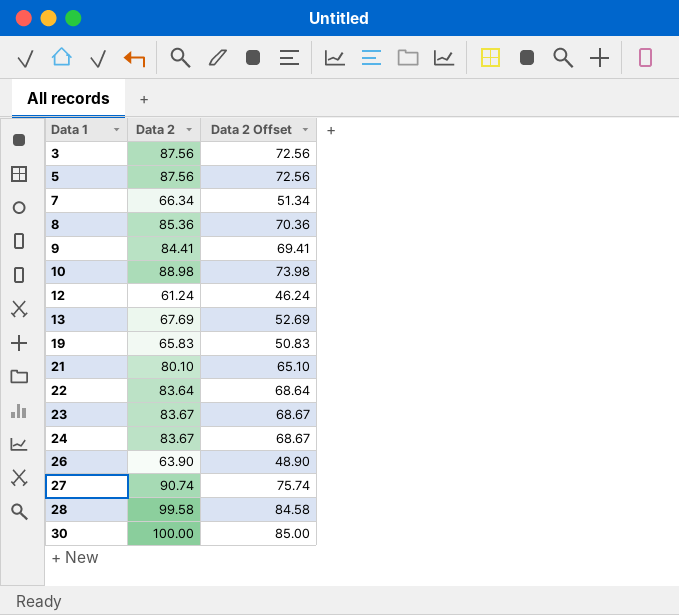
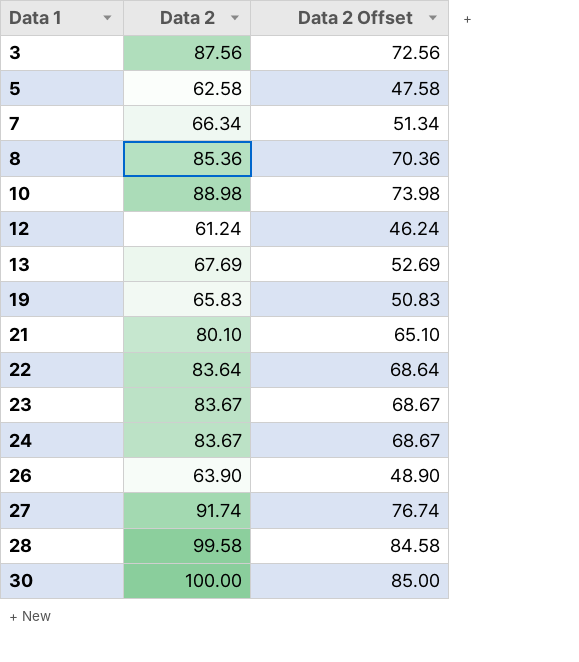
row 9: 84.41 | 69.41 -> none
5 | Data 2: 87.56 -> 62.58
5 | Data 2 Offset: 72.56 -> 47.58
27 | Data 2: 90.74 -> 91.74
27 | Data 2 Offset: 75.74 -> 76.74

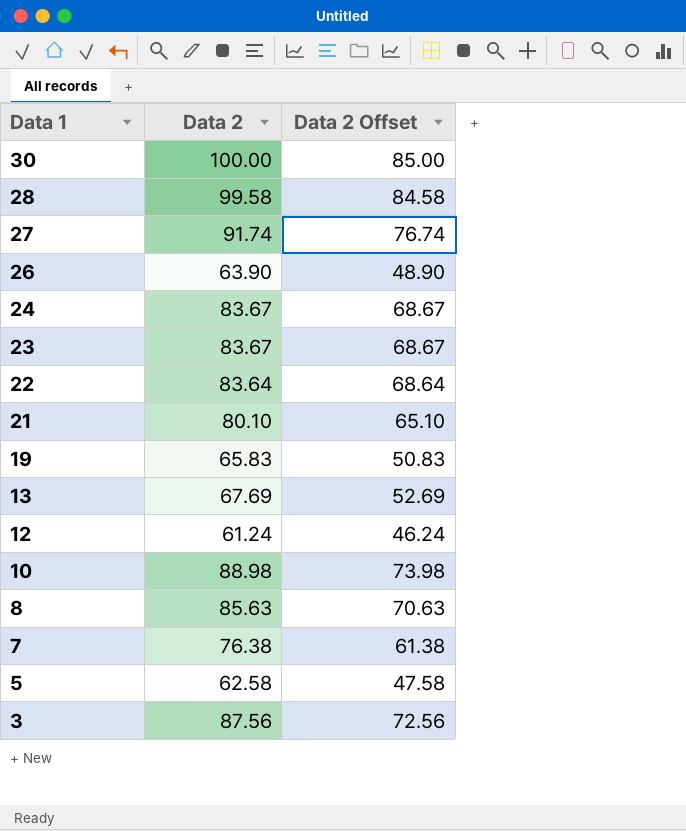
row order: Data 1 ascending -> Data 1 descending
8 | Data 2: 85.36 -> 85.63
8 | Data 2 Offset: 70.36 -> 70.63
7 | Data 2: 66.34 -> 76.38
7 | Data 2 Offset: 51.34 -> 61.38

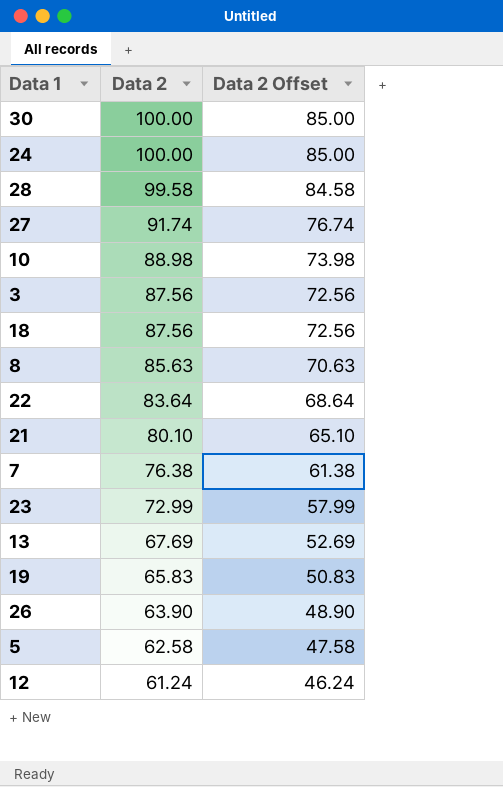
row order: Data 1 descending -> Data 2 descending
24 | Data 2: 83.67 -> 100.00
24 | Data 2 Offset: 68.67 -> 85.00
row 18: none -> 87.56 | 72.56
23 | Data 2: 83.67 -> 72.99
23 | Data 2 Offset: 68.67 -> 57.99

